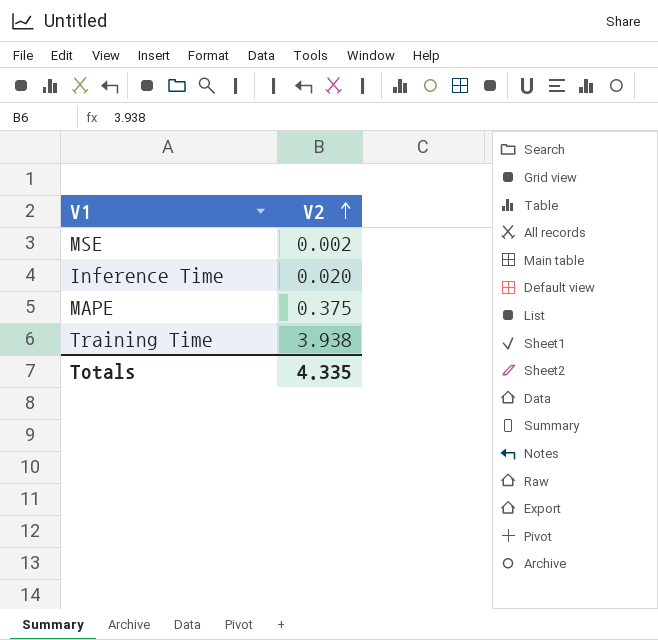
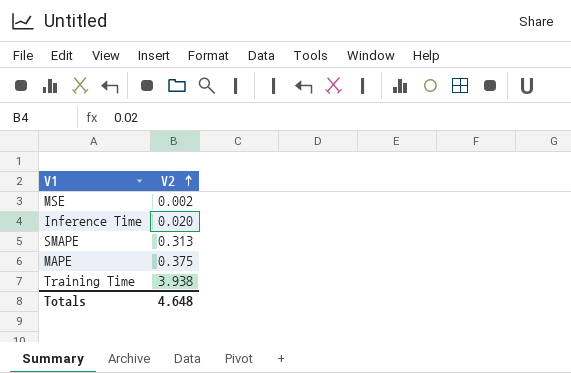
row SMAPE: none -> 0.313
Totals | V2: 4.335 -> 4.648

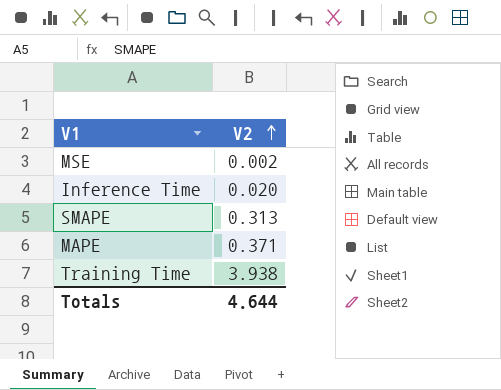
MAPE | V2: 0.375 -> 0.371
Totals | V2: 4.648 -> 4.644

